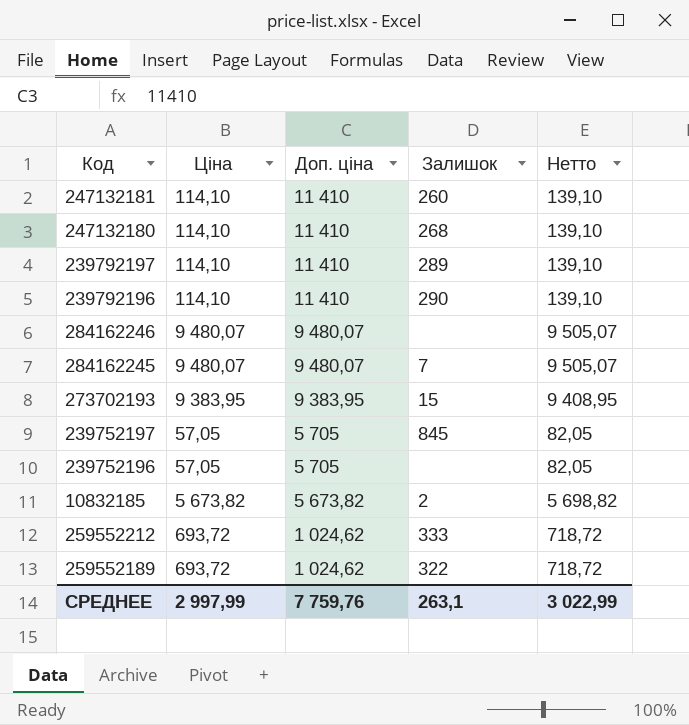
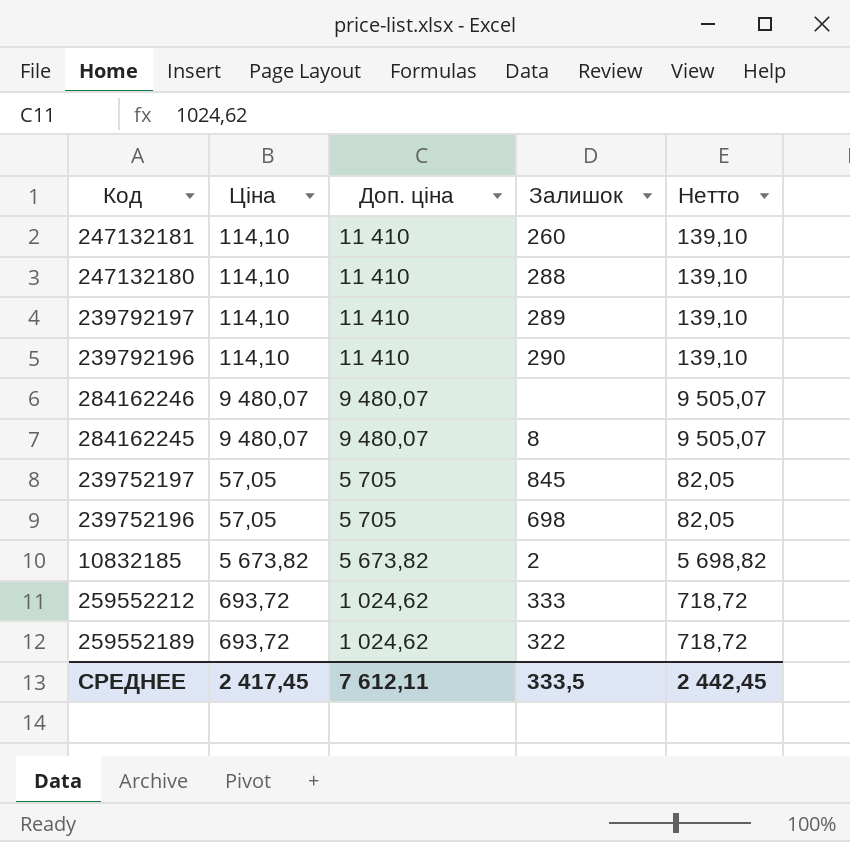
row 273702193: 9 383,95 | 9 383,95 | 15 | 9 408,95 -> none
247132180 | Залишок: 268 -> 288
284162245 | Залишок: 7 -> 8
239752196 | Залишок: none -> 698
СРЕДНЕЕ | Ціна: 2 997,99 -> 2 417,45
СРЕДНЕЕ | Доп. ціна: 7 759,76 -> 7 612,11
СРЕДНЕЕ | Залишок: 263,1 -> 333,5
СРЕДНЕЕ | Нетто: 3 022,99 -> 2 442,45

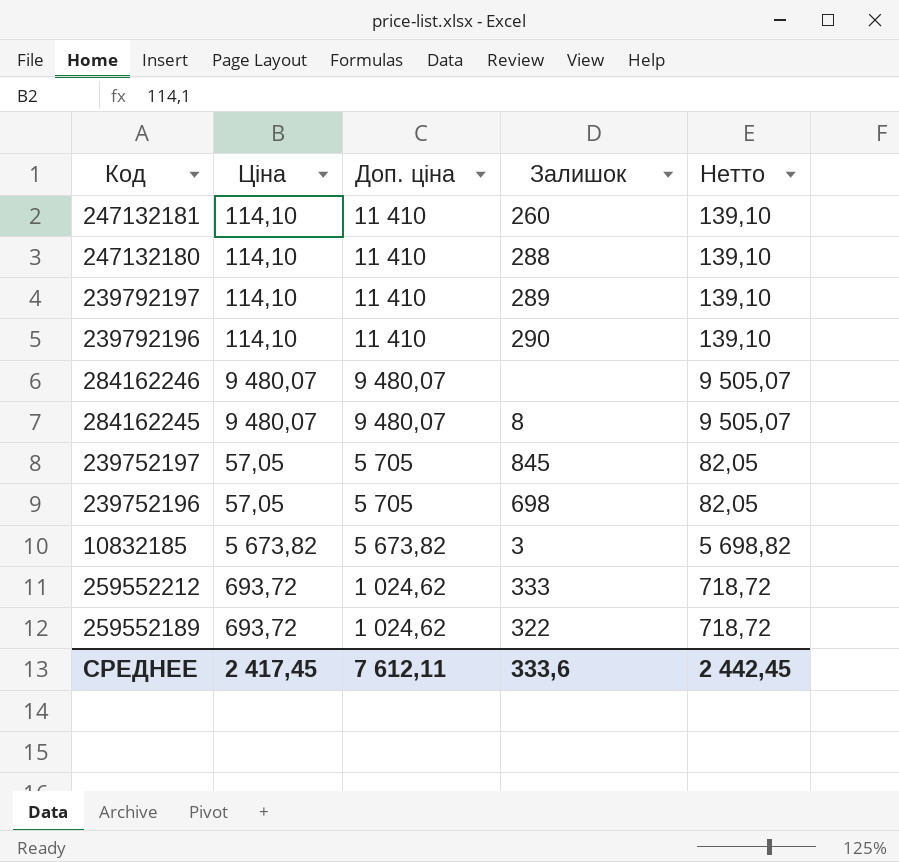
10832185 | Залишок: 2 -> 3
СРЕДНЕЕ | Залишок: 333,5 -> 333,6

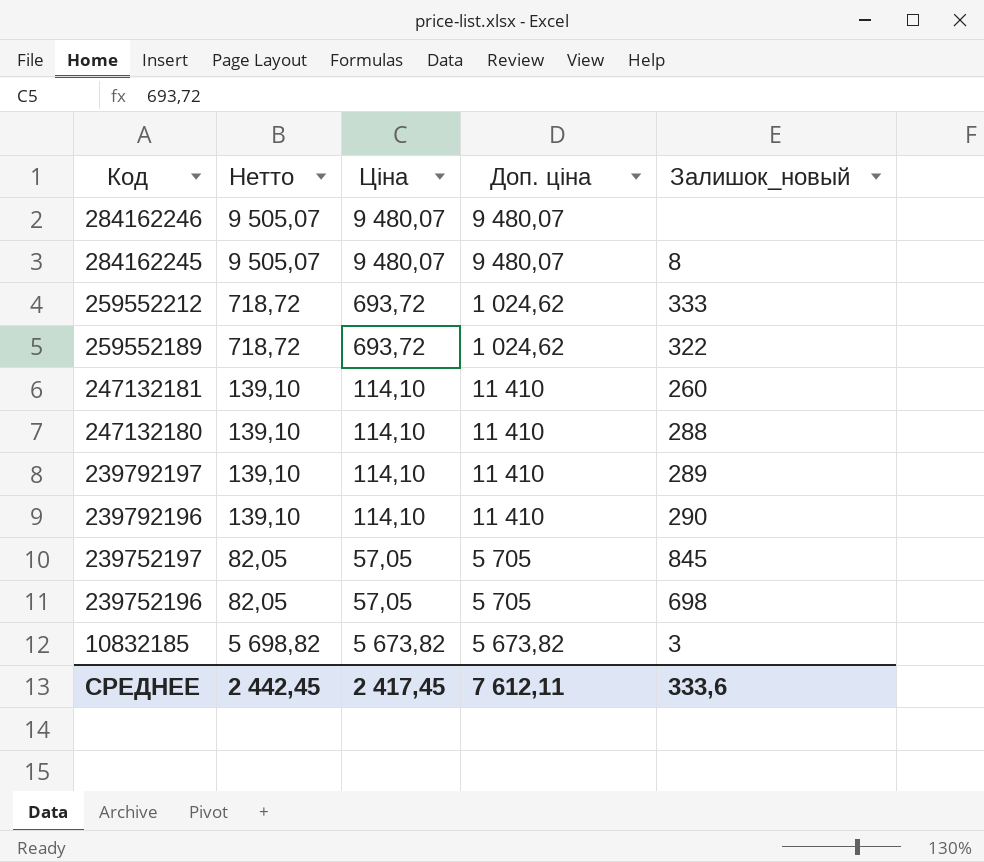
row order: Доп. ціна descending -> Код descending
column Нетто | position: 5 -> 2
column name: Залишок -> Залишок_новый

